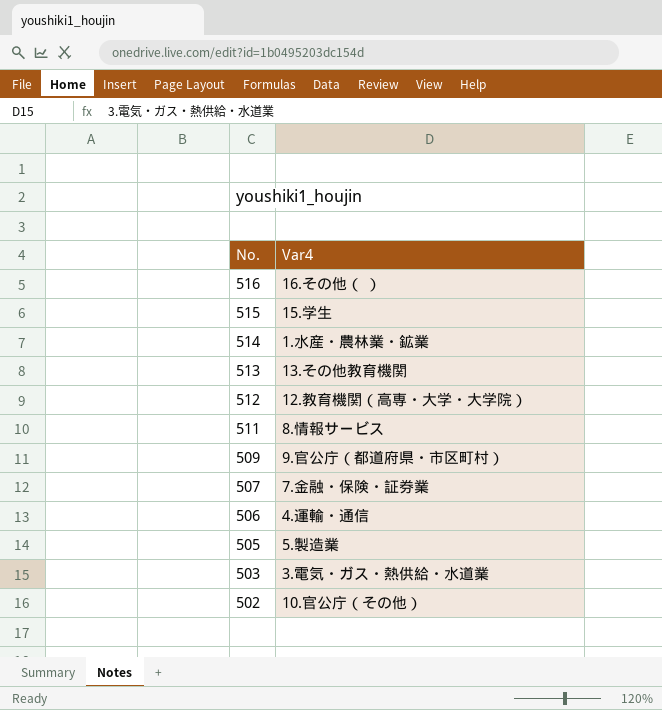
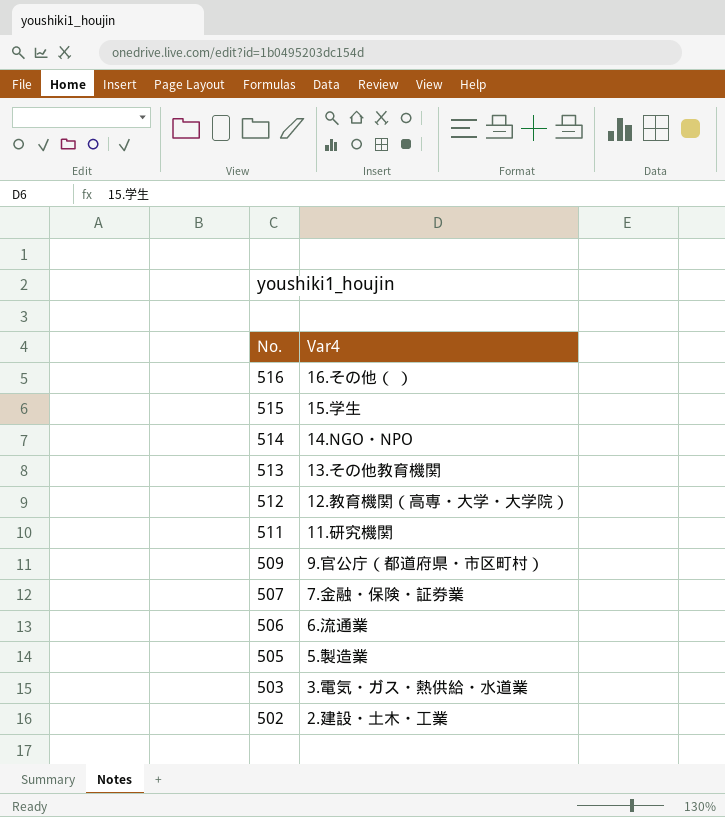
514 | Var4: 1.水産・農林業・鉱業 -> 14.NGO・NPO
511 | Var4: 8.情報サービス -> 11.研究機関
506 | Var4: 4.運輸・通信 -> 6.流通業
502 | Var4: 10.官公庁（その他） -> 2.建設・土木・工業

